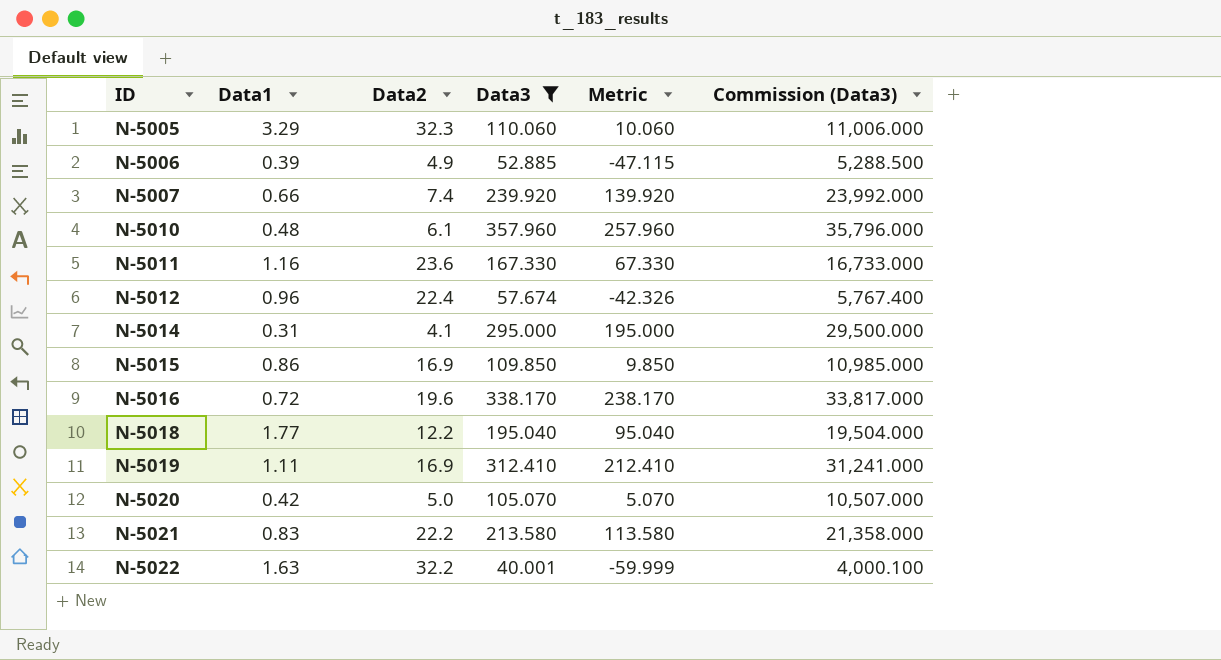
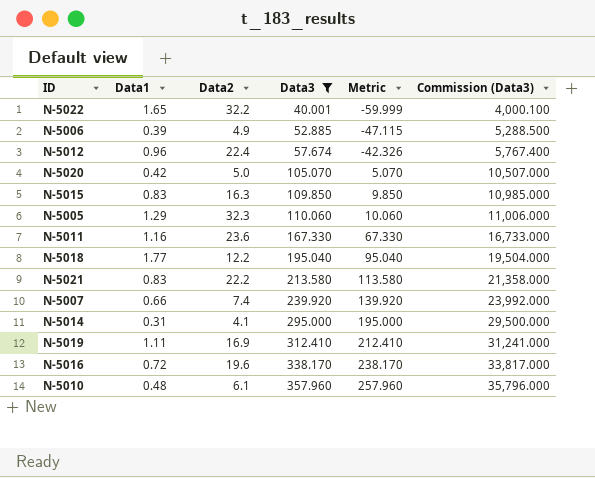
row order: ID ascending -> Data3 ascending
N-5022 | Data1: 1.63 -> 1.65
N-5015 | Data1: 0.86 -> 0.83
N-5015 | Data2: 16.9 -> 16.3
N-5005 | Data1: 3.29 -> 1.29

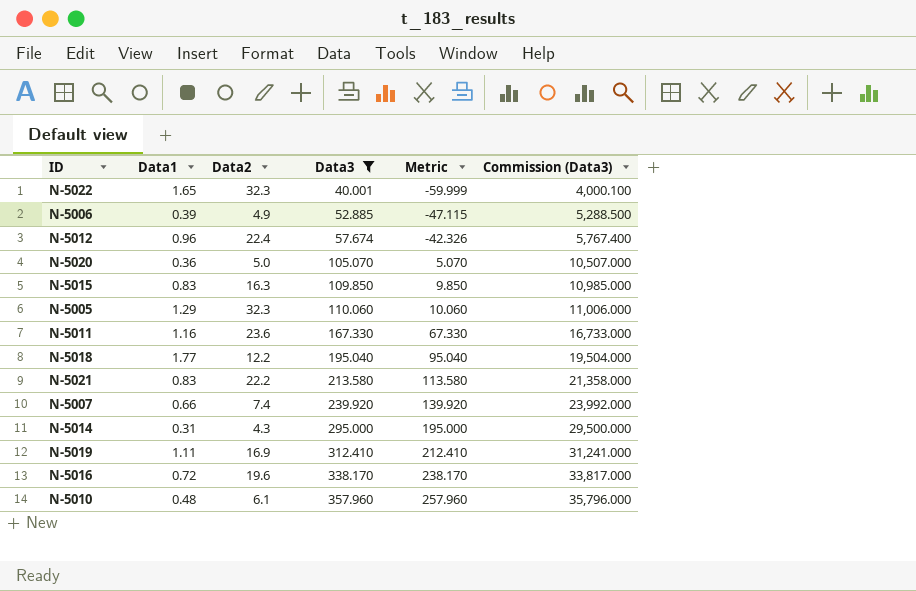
N-5022 | Data2: 32.2 -> 32.3
N-5020 | Data1: 0.42 -> 0.36
N-5014 | Data2: 4.1 -> 4.3

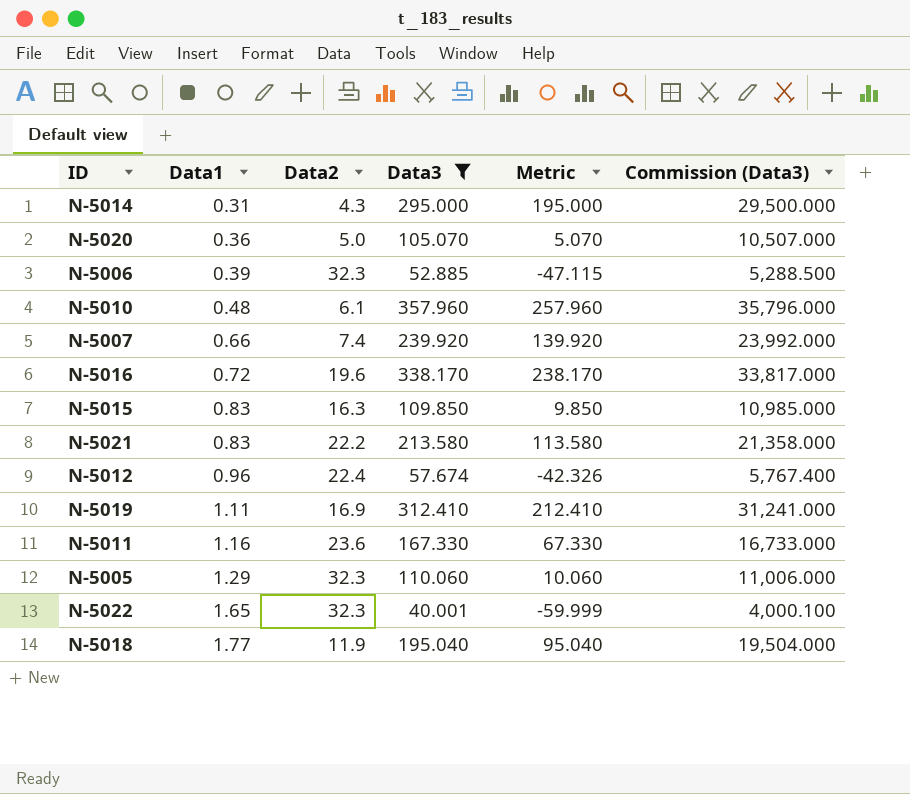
row order: Data3 ascending -> Data1 ascending
N-5006 | Data2: 4.9 -> 32.3
N-5018 | Data2: 12.2 -> 11.9

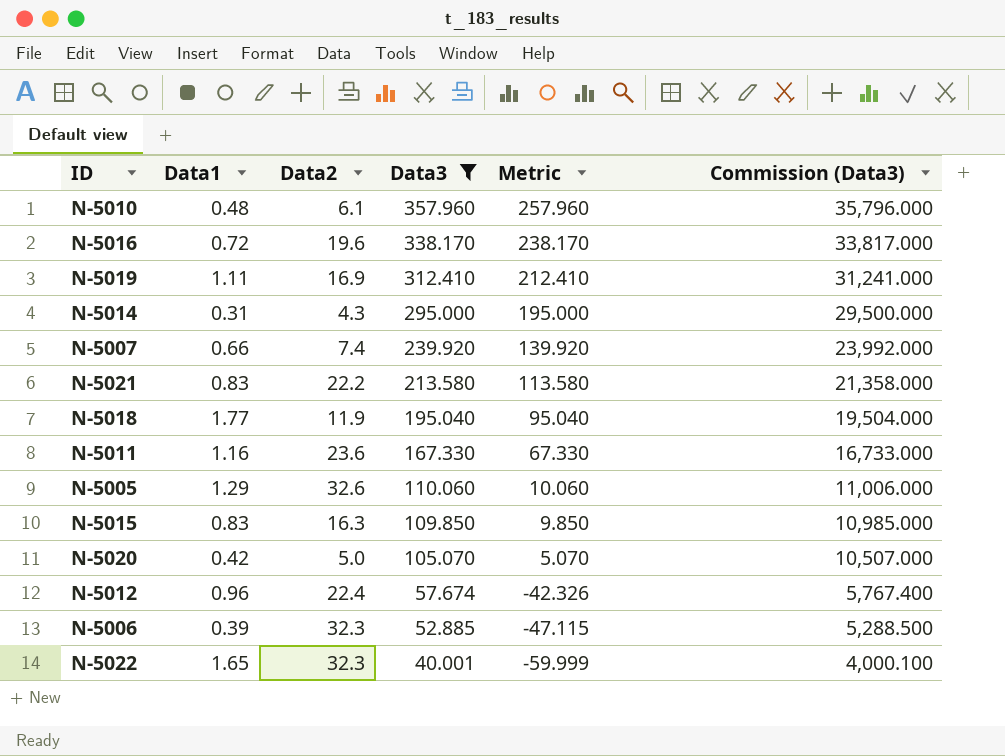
row order: Data1 ascending -> Data3 descending
N-5005 | Data2: 32.3 -> 32.6
N-5020 | Data1: 0.36 -> 0.42

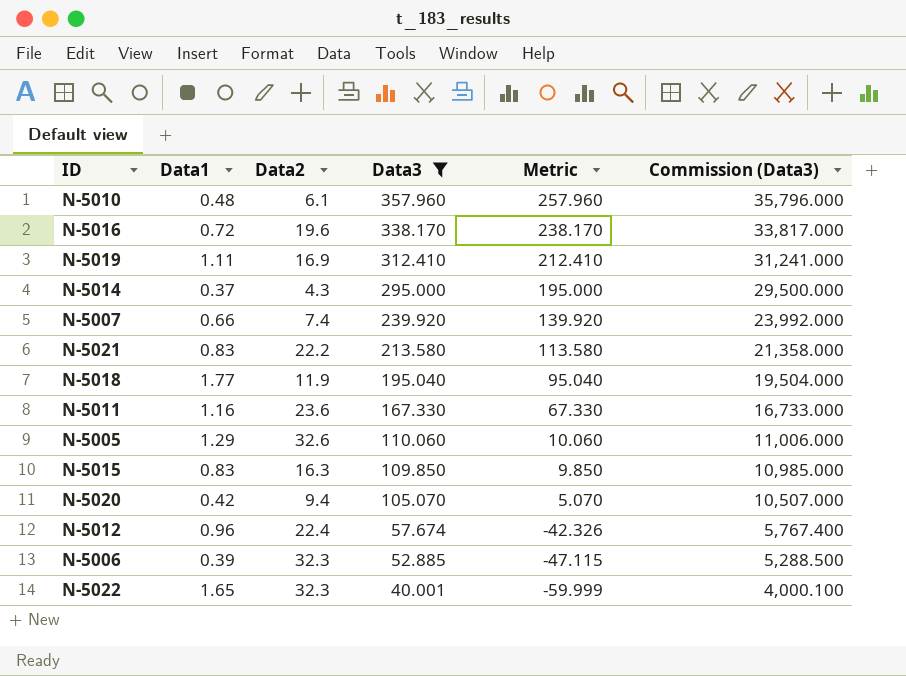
N-5014 | Data1: 0.31 -> 0.37
N-5020 | Data2: 5.0 -> 9.4

